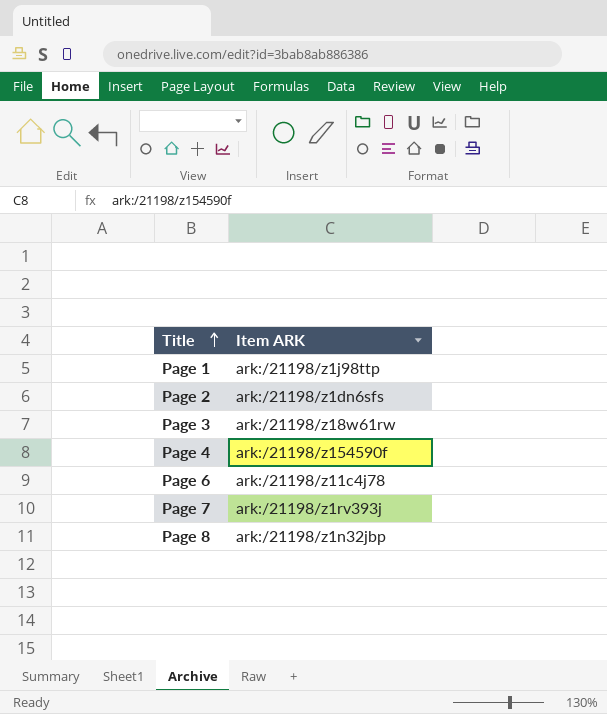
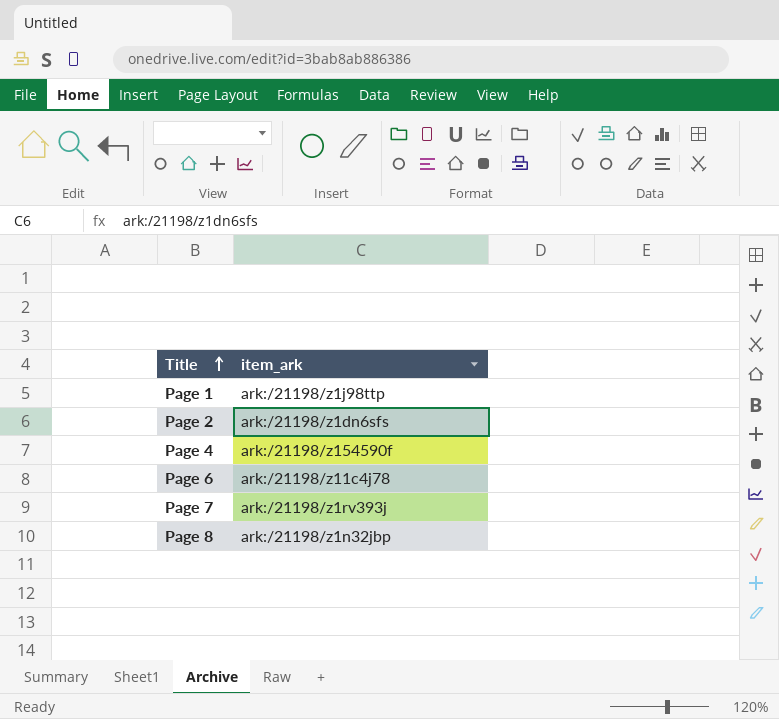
column name: Item ARK -> item_ark
row Page 3: ark:/21198/z18w61rw -> none

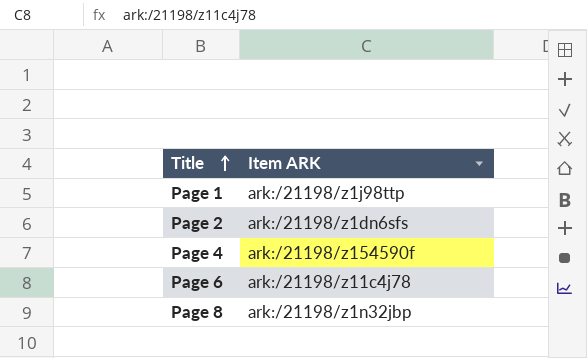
column name: item_ark -> Item ARK
row Page 7: ark:/21198/z1rv393j -> none

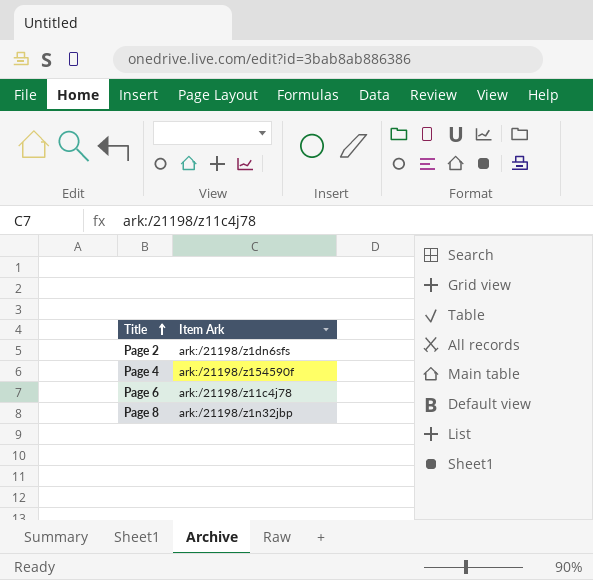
column name: Item ARK -> Item Ark
row Page 1: ark:/21198/z1j98ttp -> none

